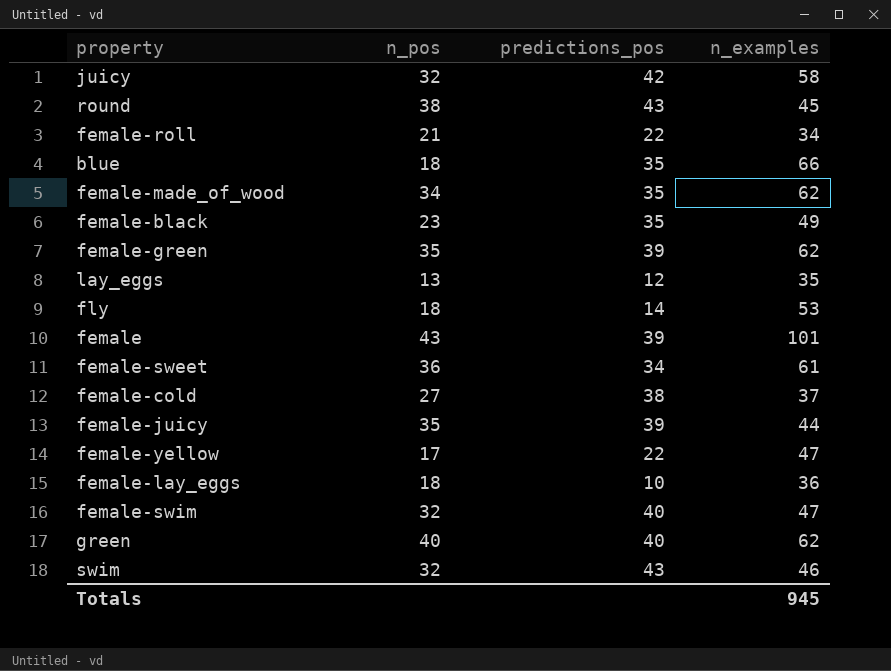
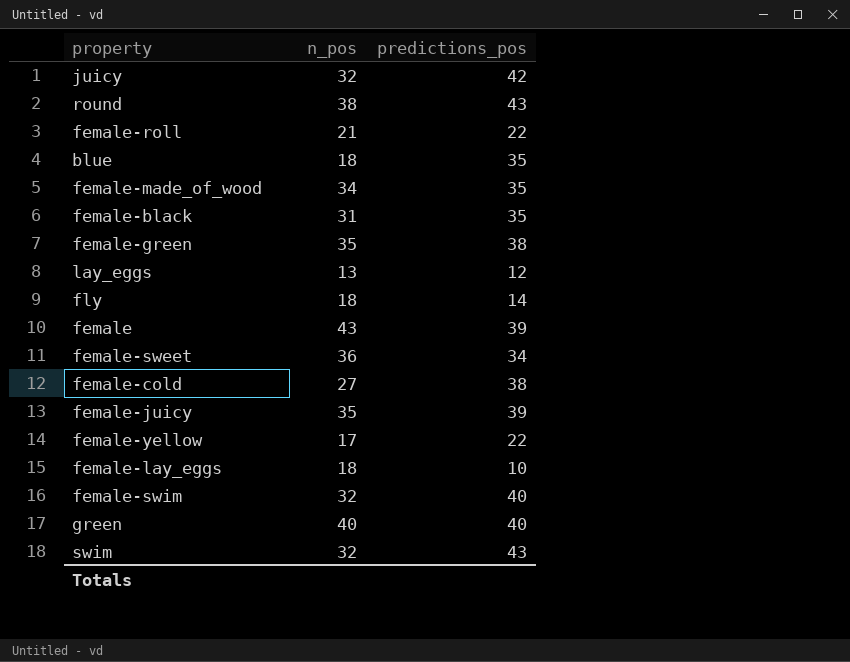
column n_examples | position: 4 -> none
female-black | n_pos: 23 -> 31
female-green | predictions_pos: 39 -> 38

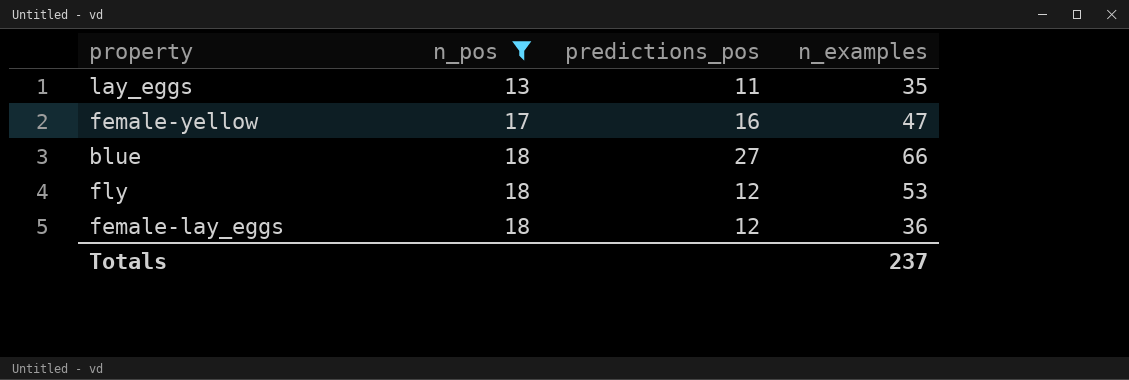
filter: none -> n_pos <= 18
row order: none -> n_pos ascending
column n_examples | position: none -> 4
lay_eggs | predictions_pos: 12 -> 11
female-yellow | predictions_pos: 22 -> 16
blue | predictions_pos: 35 -> 27
fly | predictions_pos: 14 -> 12
female-lay_eggs | predictions_pos: 10 -> 12

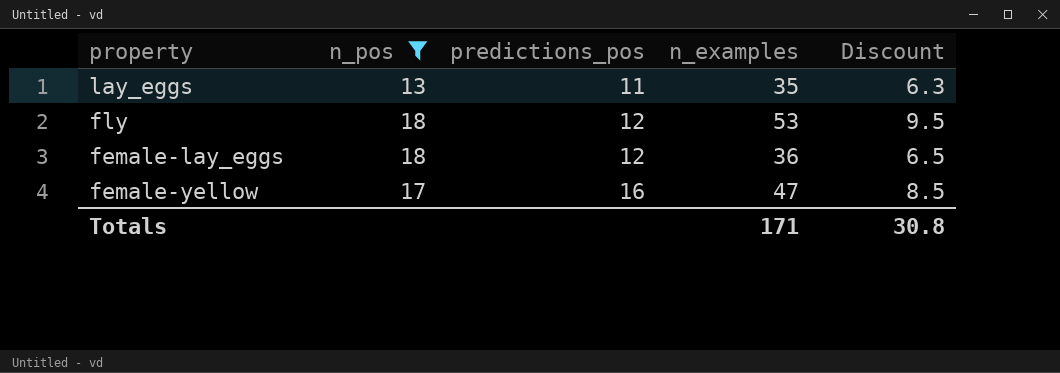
row order: n_pos ascending -> predictions_pos ascending
column Discount | formula: none -> [n_examples] * 0.18
row blue: 18 | 27 | 66 -> none
Totals | n_examples: 237 -> 171

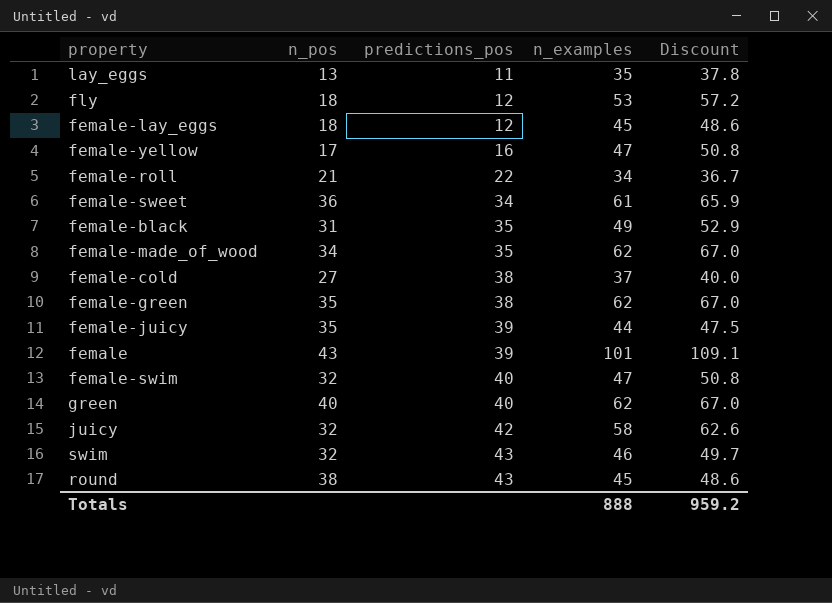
filter: n_pos <= 18 -> none
column Discount | formula: [n_examples] * 0.18 -> [n_examples] * 1.08
female-lay_eggs | n_examples: 36 -> 45
Totals | n_examples: 171 -> 888
Totals | Discount: 30.8 -> 959.2

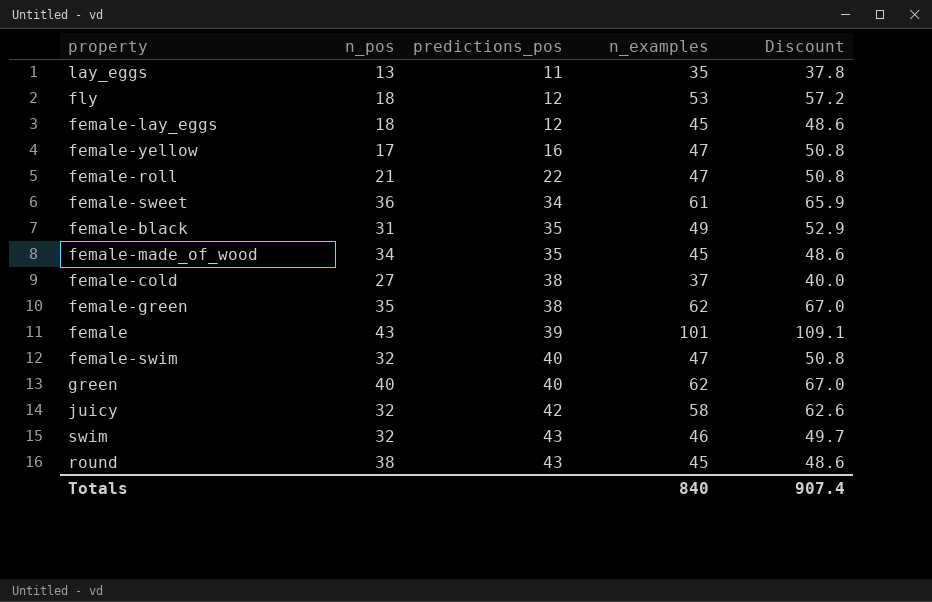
row female-juicy: 35 | 39 | 44 | 47.5 -> none
female-roll | n_examples: 34 -> 47
female-roll | Discount: 36.7 -> 50.8
female-made_of_wood | n_examples: 62 -> 45
female-made_of_wood | Discount: 67.0 -> 48.6
Totals | n_examples: 888 -> 840
Totals | Discount: 959.2 -> 907.4

